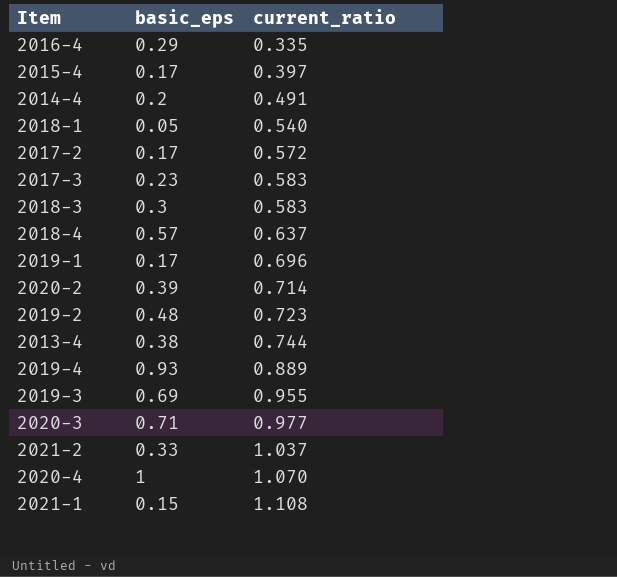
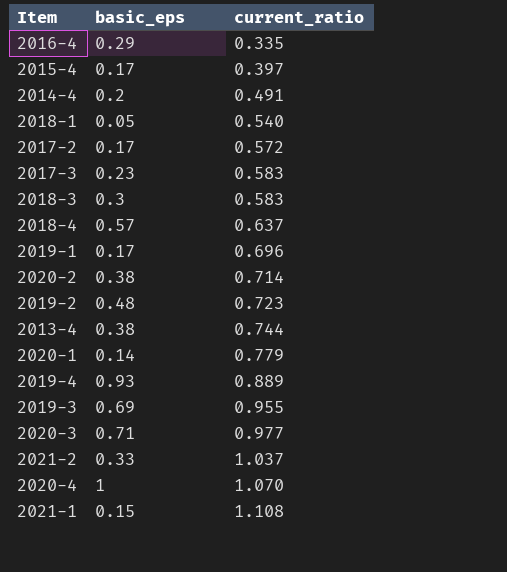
2020-2 | basic_eps: 0.39 -> 0.38
row 2020-1: none -> 0.14 | 0.779

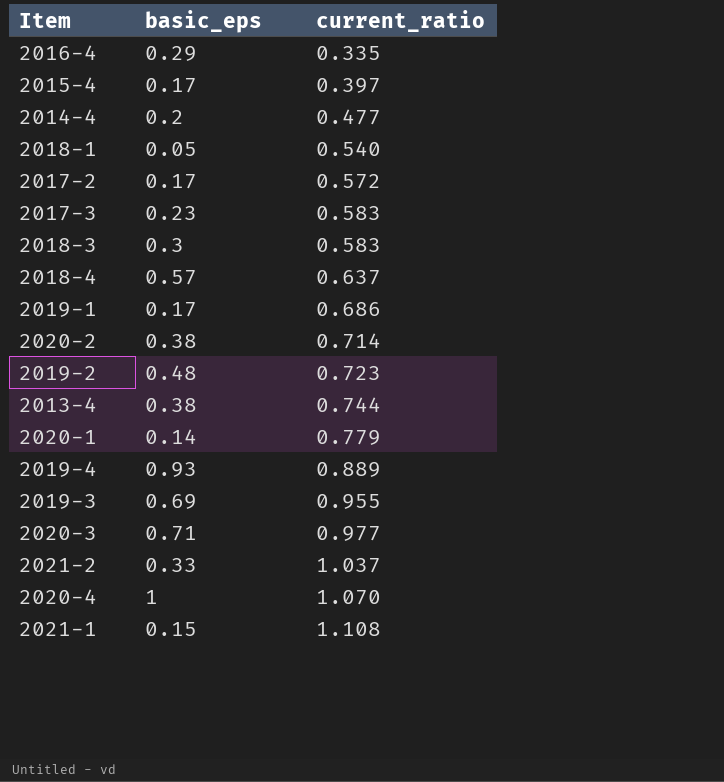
2014-4 | current_ratio: 0.491 -> 0.477
2019-1 | current_ratio: 0.696 -> 0.686

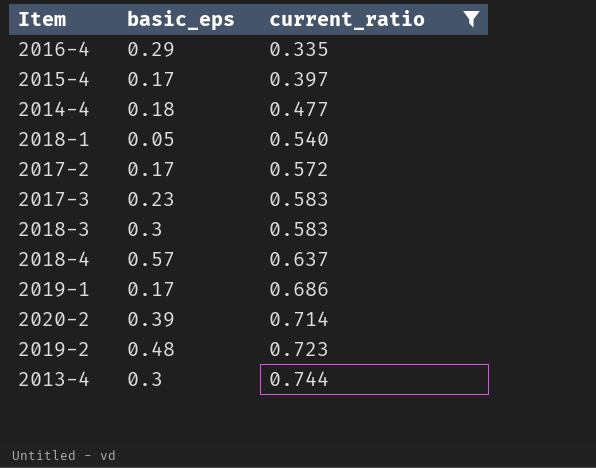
filter: none -> current_ratio <= 0.744
2014-4 | basic_eps: 0.2 -> 0.18
2020-2 | basic_eps: 0.38 -> 0.39
2013-4 | basic_eps: 0.38 -> 0.3

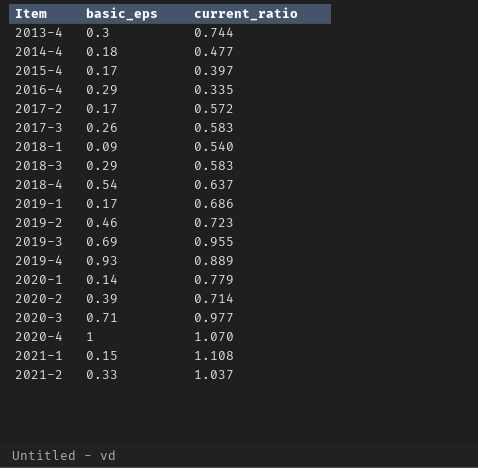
filter: current_ratio <= 0.744 -> none
row order: current_ratio ascending -> Item ascending
2017-3 | basic_eps: 0.23 -> 0.26
2018-1 | basic_eps: 0.05 -> 0.09
2018-3 | basic_eps: 0.3 -> 0.29
2018-4 | basic_eps: 0.57 -> 0.54
2019-2 | basic_eps: 0.48 -> 0.46

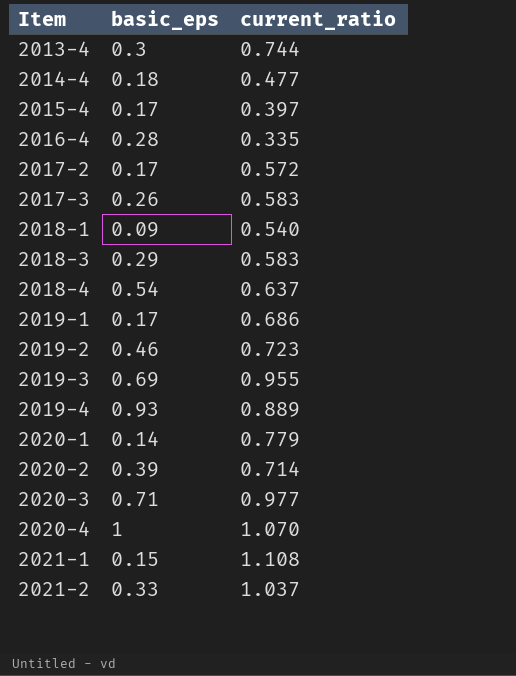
2016-4 | basic_eps: 0.29 -> 0.28

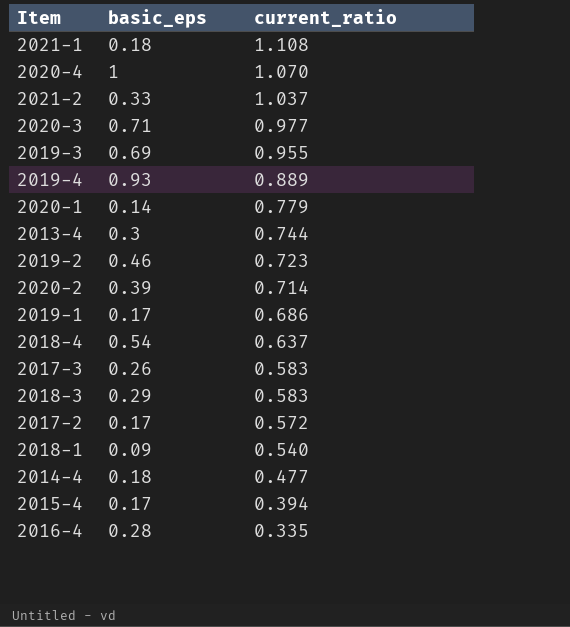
row order: Item ascending -> current_ratio descending
2021-1 | basic_eps: 0.15 -> 0.18
2015-4 | current_ratio: 0.397 -> 0.394

